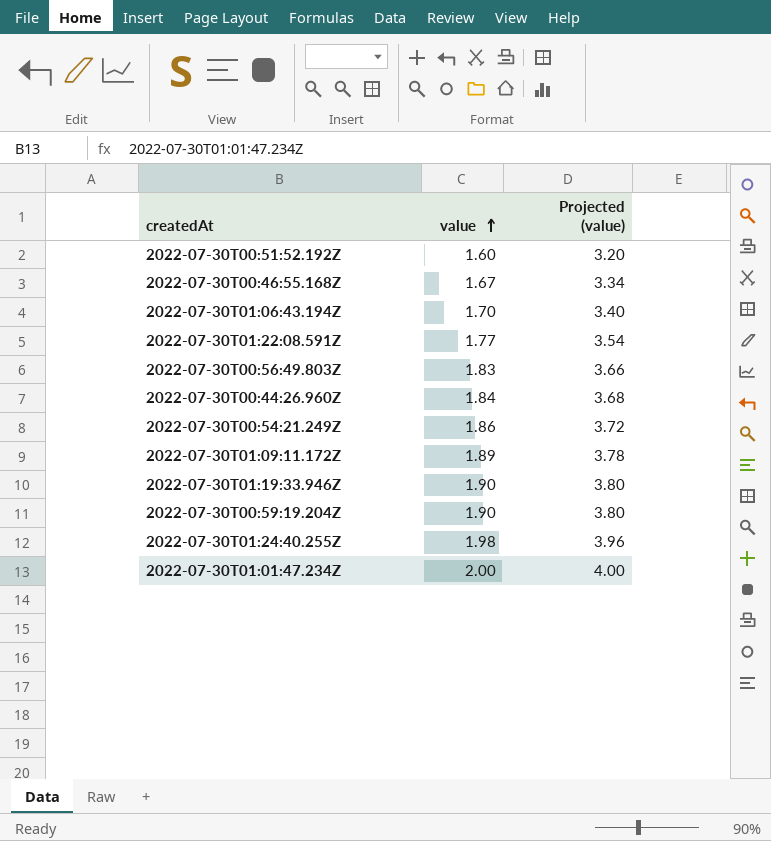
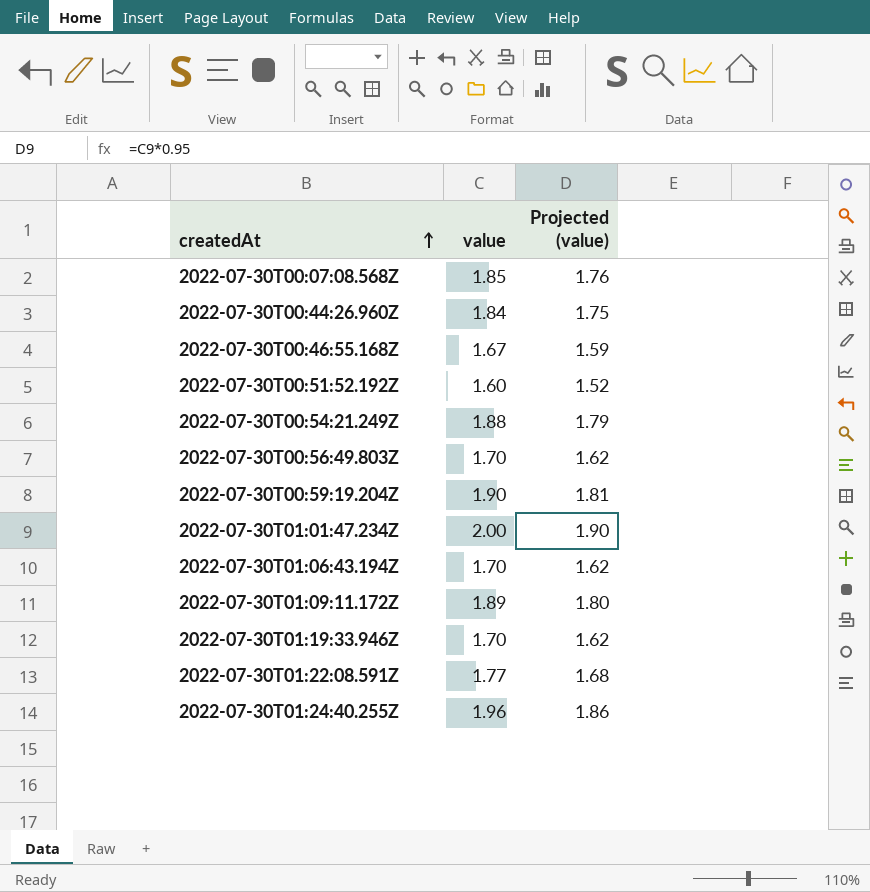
row order: value ascending -> createdAt ascending
column Projected (value) | formula: [value] * 2 -> [value] * 0.95
row 2022-07-30T00:07:08.568Z: none -> 1.85 | 1.76
2022-07-30T00:54:21.249Z | value: 1.86 -> 1.88
2022-07-30T00:56:49.803Z | value: 1.83 -> 1.70
2022-07-30T01:19:33.946Z | value: 1.90 -> 1.70
2022-07-30T01:24:40.255Z | value: 1.98 -> 1.96

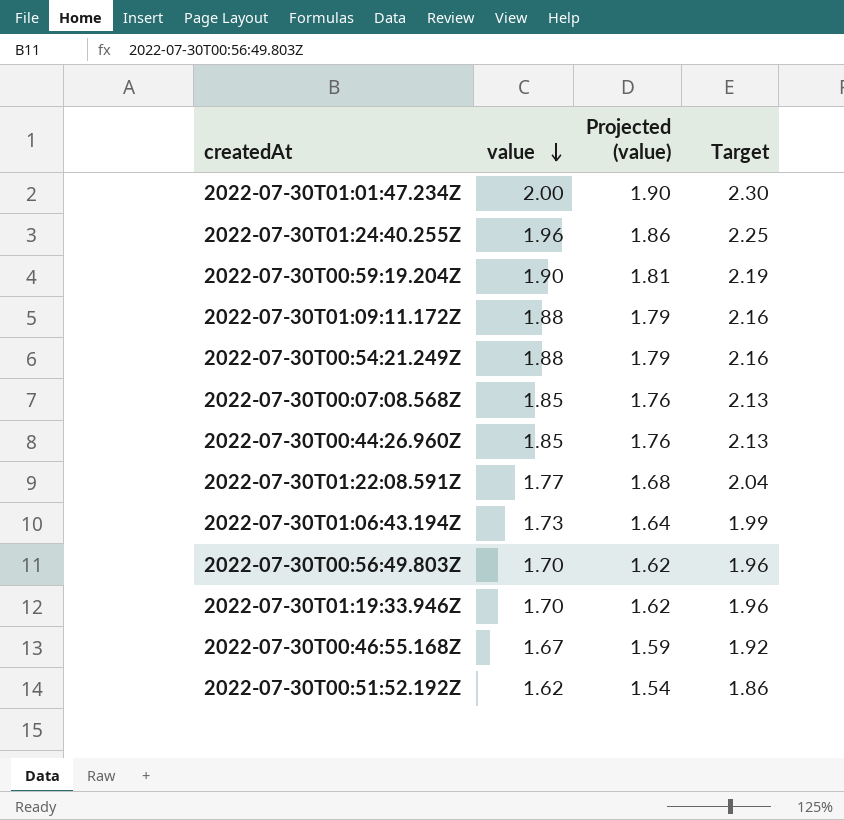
row order: createdAt ascending -> value descending
column Target | formula: none -> [value] * 1.15
2022-07-30T01:09:11.172Z | value: 1.89 -> 1.88
2022-07-30T01:09:11.172Z | Projected (value): 1.80 -> 1.79
2022-07-30T00:44:26.960Z | value: 1.84 -> 1.85
2022-07-30T00:44:26.960Z | Projected (value): 1.75 -> 1.76
2022-07-30T01:06:43.194Z | value: 1.70 -> 1.73
2022-07-30T01:06:43.194Z | Projected (value): 1.62 -> 1.64
2022-07-30T00:51:52.192Z | value: 1.60 -> 1.62
2022-07-30T00:51:52.192Z | Projected (value): 1.52 -> 1.54

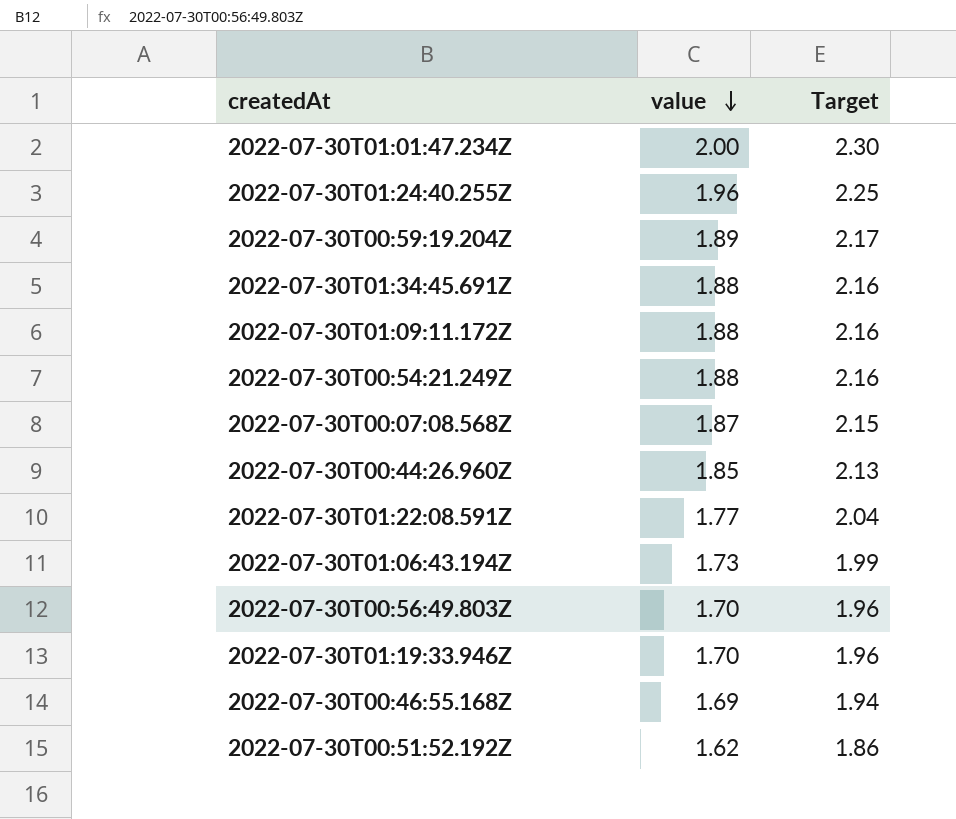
column Projected (value) | formula: [value] * 0.95 -> none
2022-07-30T00:59:19.204Z | value: 1.90 -> 1.89
2022-07-30T00:59:19.204Z | Target: 2.19 -> 2.17
row 2022-07-30T01:34:45.691Z: none -> 1.88 | 2.16
2022-07-30T00:07:08.568Z | value: 1.85 -> 1.87
2022-07-30T00:07:08.568Z | Target: 2.13 -> 2.15
2022-07-30T00:46:55.168Z | value: 1.67 -> 1.69
2022-07-30T00:46:55.168Z | Target: 1.92 -> 1.94

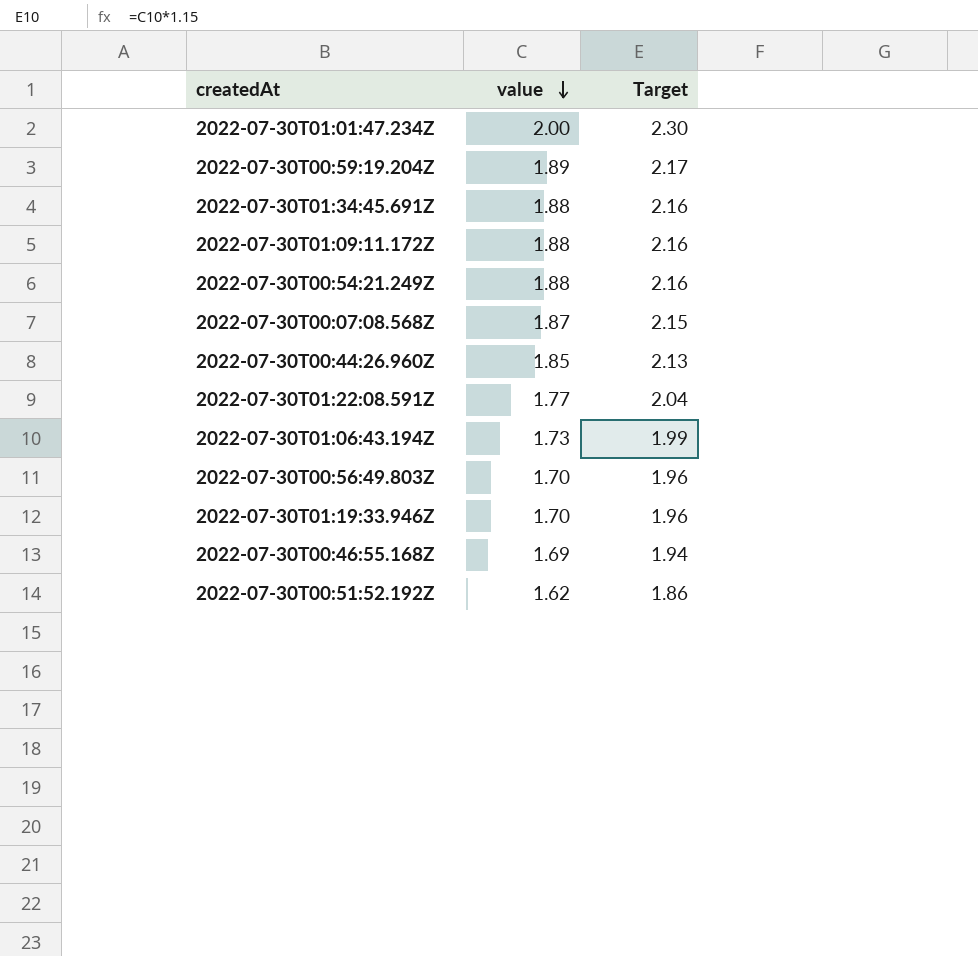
row 2022-07-30T01:24:40.255Z: 1.96 | 2.25 -> none

